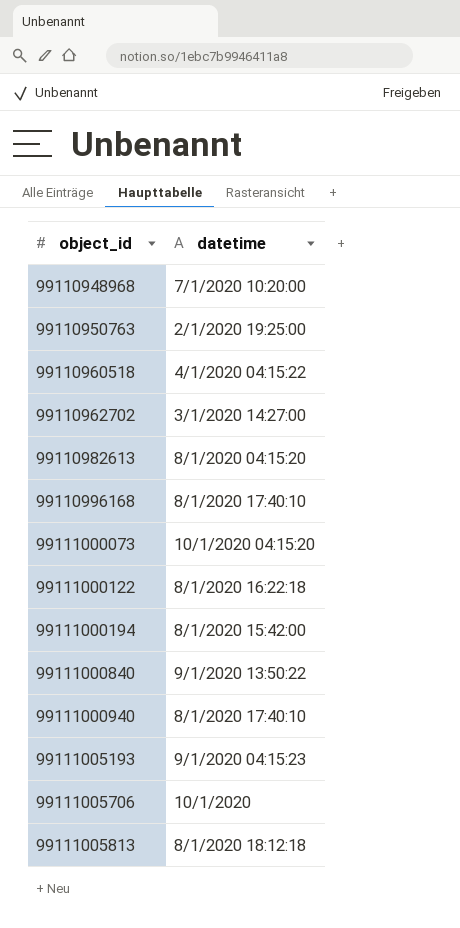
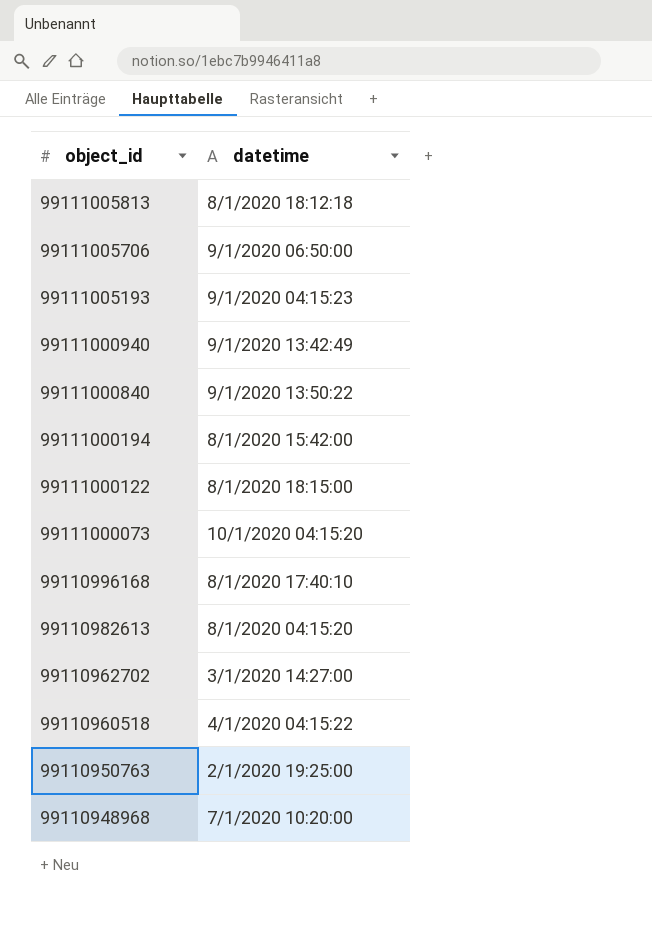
row order: object_id ascending -> object_id descending
99111005706 | datetime: 10/1/2020 -> 9/1/2020 06:50:00
99111000940 | datetime: 8/1/2020 17:40:10 -> 9/1/2020 13:42:49
99111000122 | datetime: 8/1/2020 16:22:18 -> 8/1/2020 18:15:00

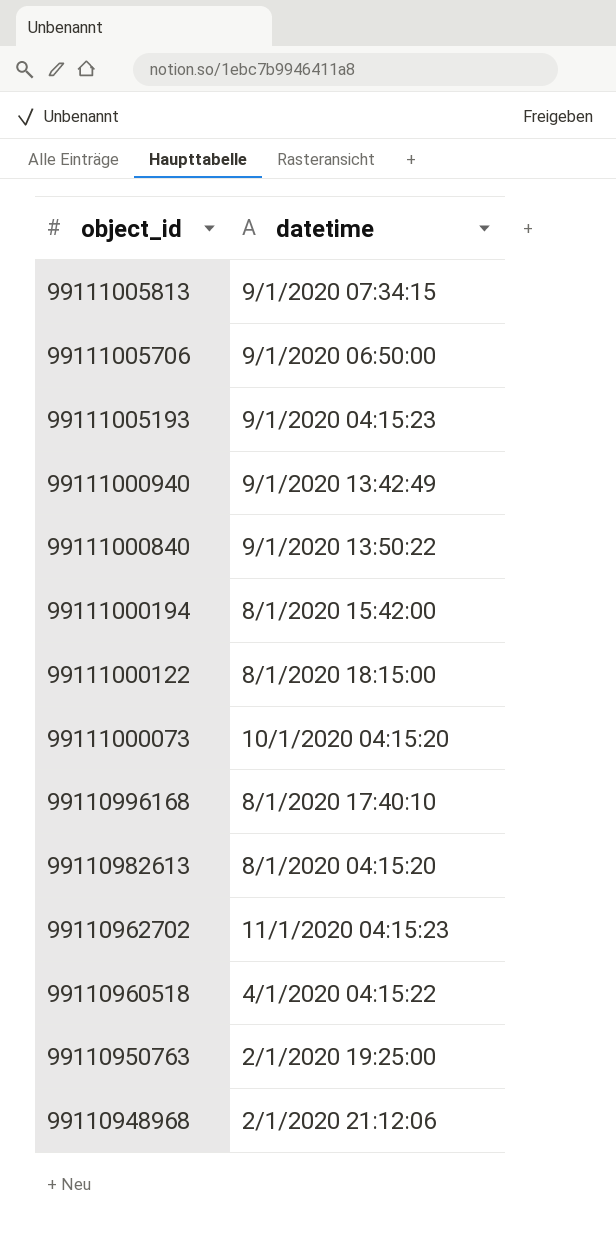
99111005813 | datetime: 8/1/2020 18:12:18 -> 9/1/2020 07:34:15
99110962702 | datetime: 3/1/2020 14:27:00 -> 11/1/2020 04:15:23
99110948968 | datetime: 7/1/2020 10:20:00 -> 2/1/2020 21:12:06

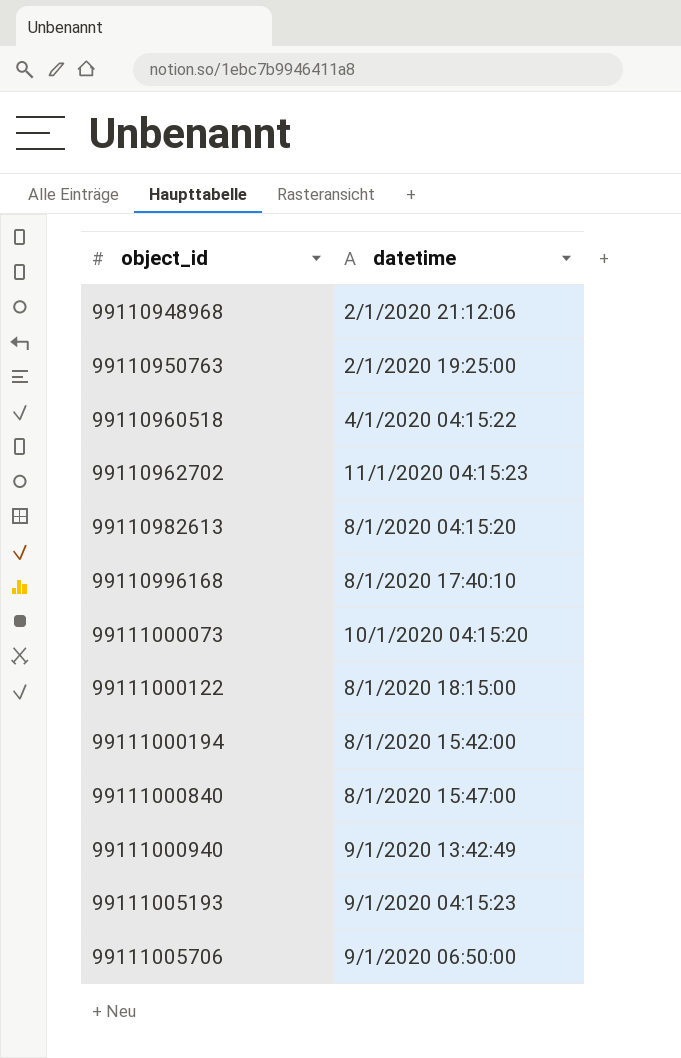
row order: object_id descending -> object_id ascending
row 99111005813: 9/1/2020 07:34:15 -> none
99111000840 | datetime: 9/1/2020 13:50:22 -> 8/1/2020 15:47:00

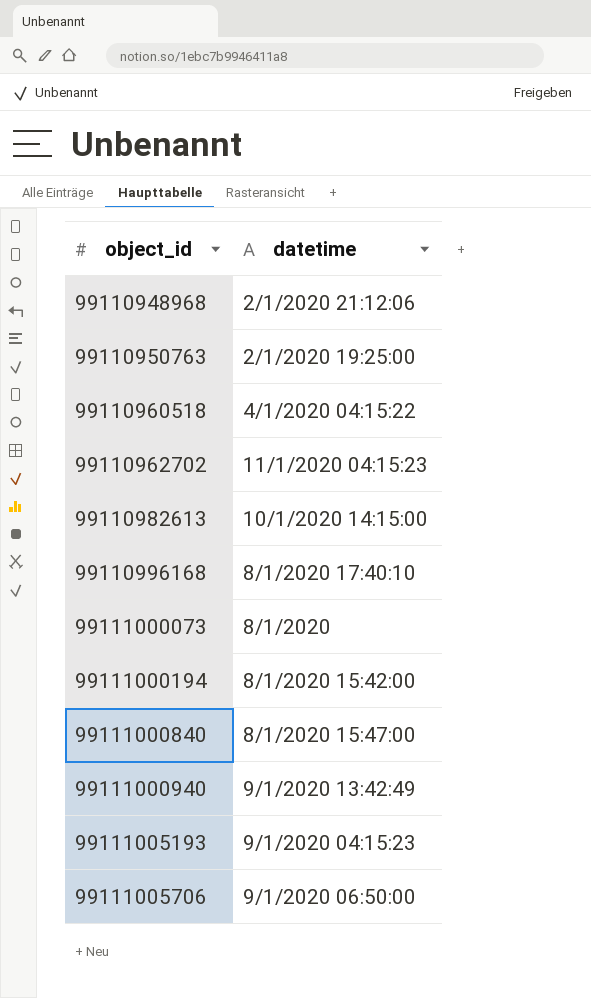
row 99111000122: 8/1/2020 18:15:00 -> none
99110982613 | datetime: 8/1/2020 04:15:20 -> 10/1/2020 14:15:00
99111000073 | datetime: 10/1/2020 04:15:20 -> 8/1/2020

